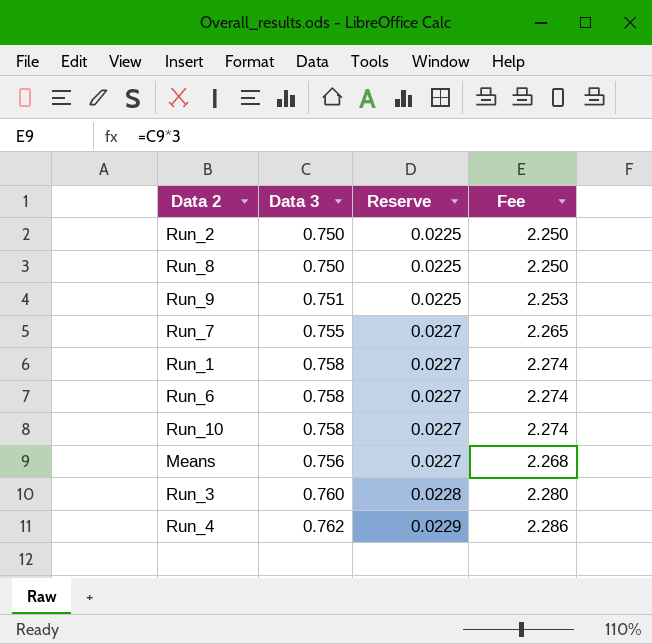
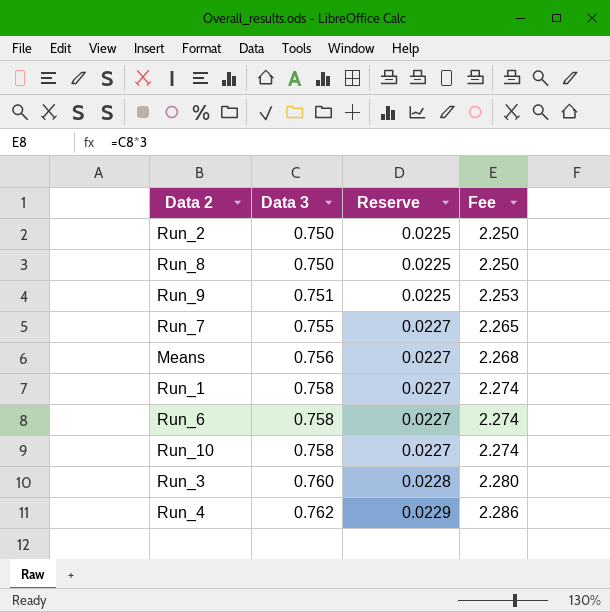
row order: Reserve ascending -> Data 3 ascending

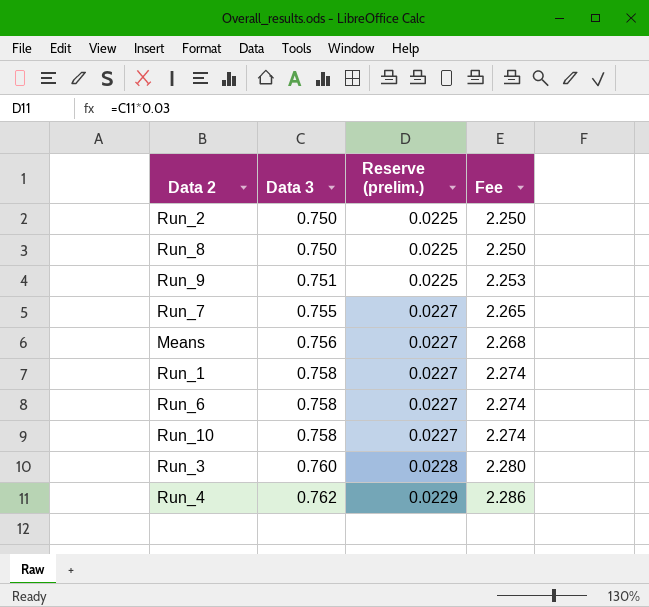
column name: Reserve -> Reserve (prelim.)

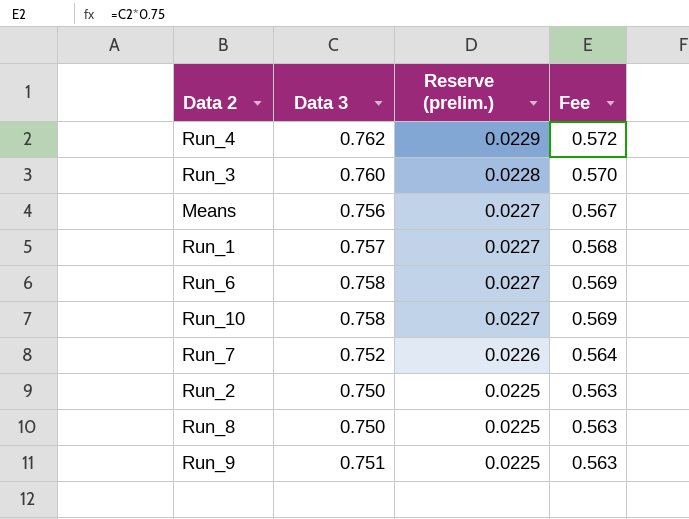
row order: Data 3 ascending -> Reserve (prelim.) descending
column Fee | formula: [Data 3] * 3 -> [Data 3] * 0.75
Run_1 | Data 3: 0.758 -> 0.757
Run_7 | Data 3: 0.755 -> 0.752
Run_7 | Reserve (prelim.): 0.0227 -> 0.0226

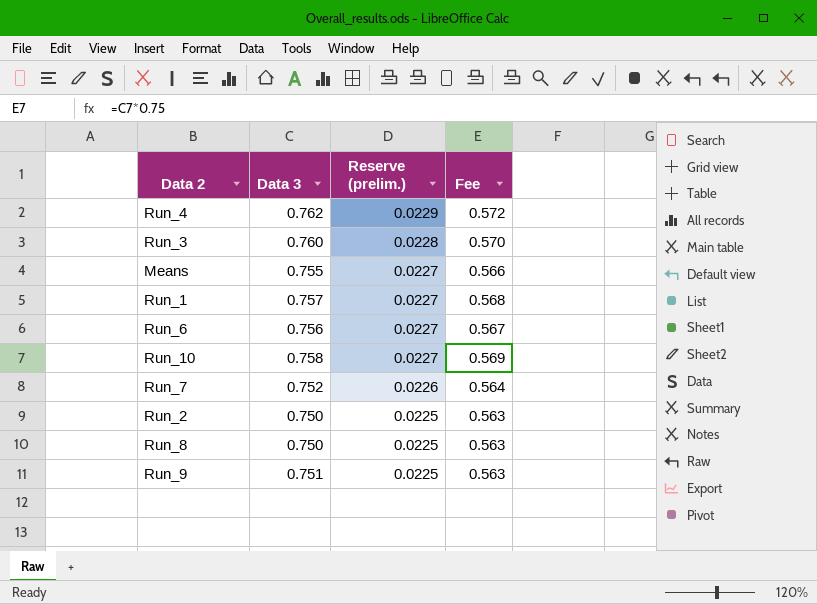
Means | Data 3: 0.756 -> 0.755
Means | Fee: 0.567 -> 0.566
Run_6 | Data 3: 0.758 -> 0.756
Run_6 | Fee: 0.569 -> 0.567

